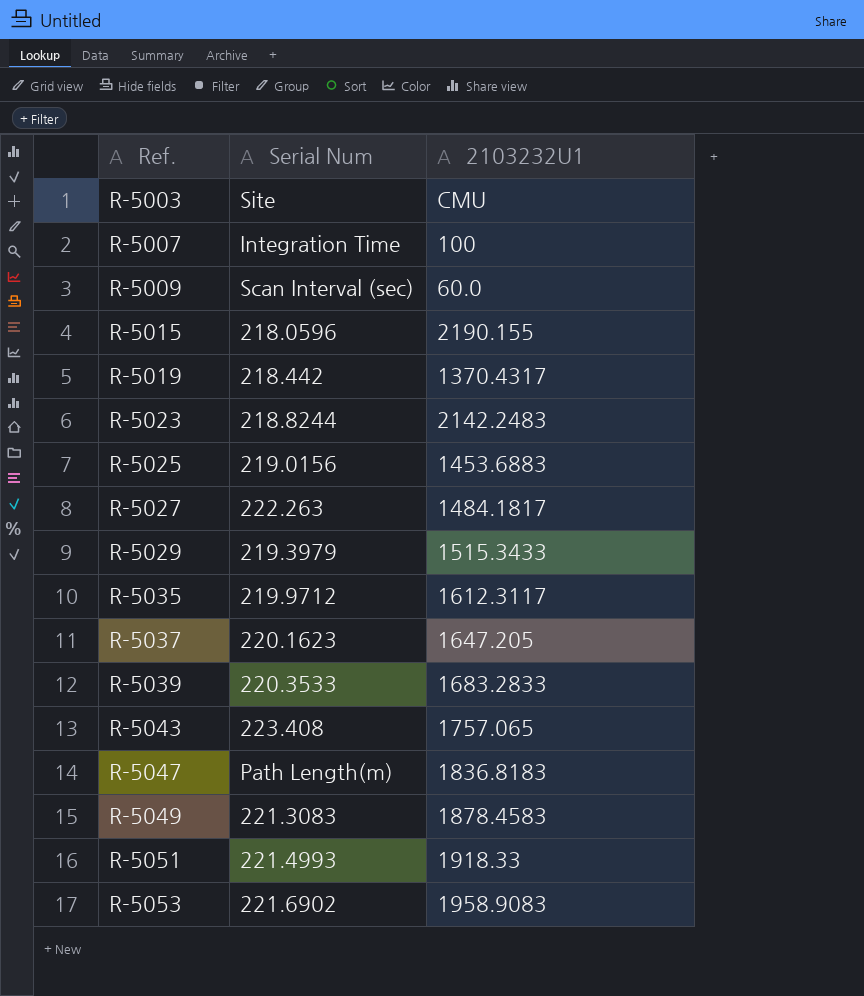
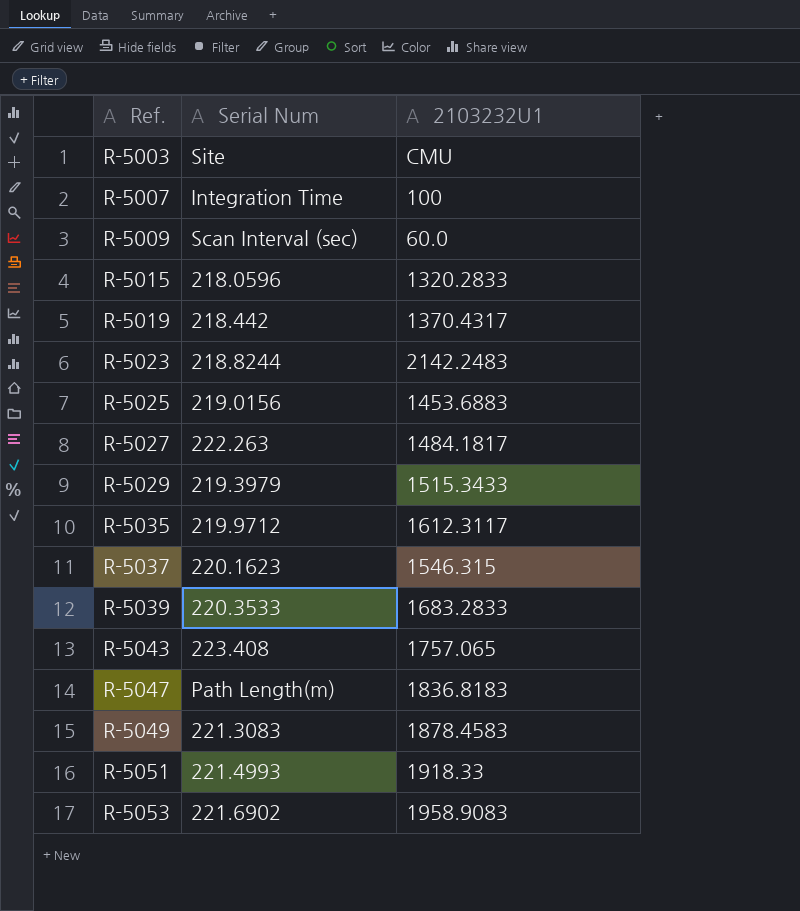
R-5015 | 2103232U1: 2190.155 -> 1320.2833
R-5037 | 2103232U1: 1647.205 -> 1546.315

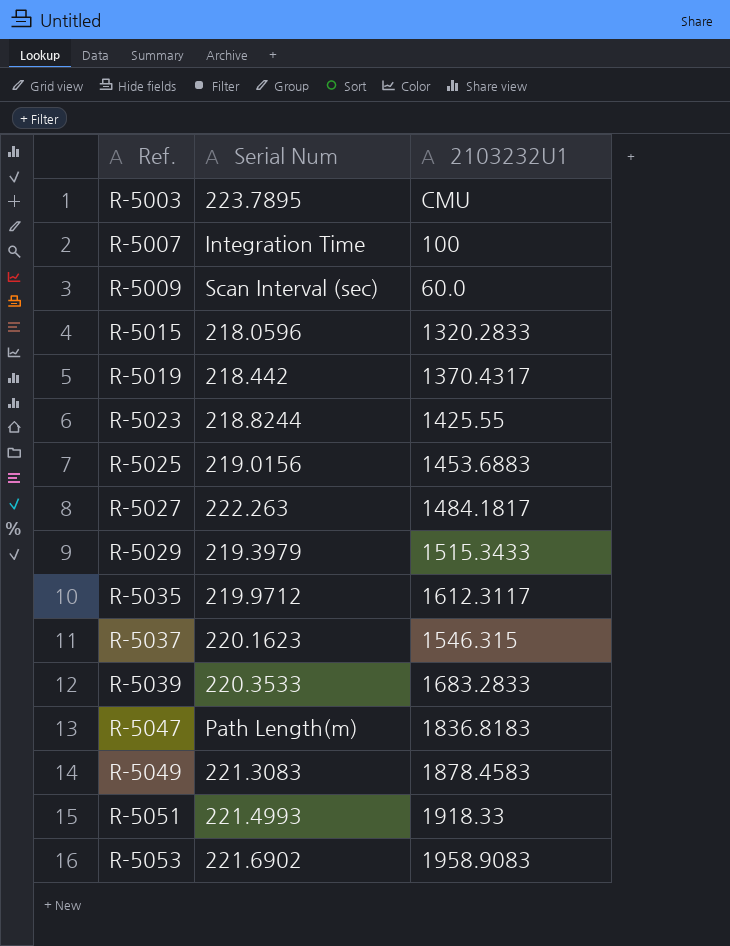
row R-5043: 223.408 | 1757.065 -> none
R-5003 | Serial Num: Site -> 223.7895
R-5023 | 2103232U1: 2142.2483 -> 1425.55

